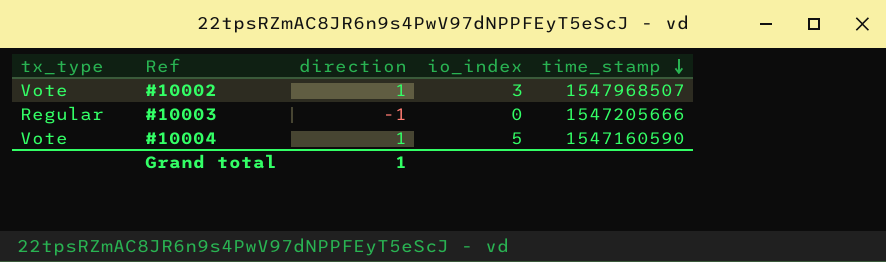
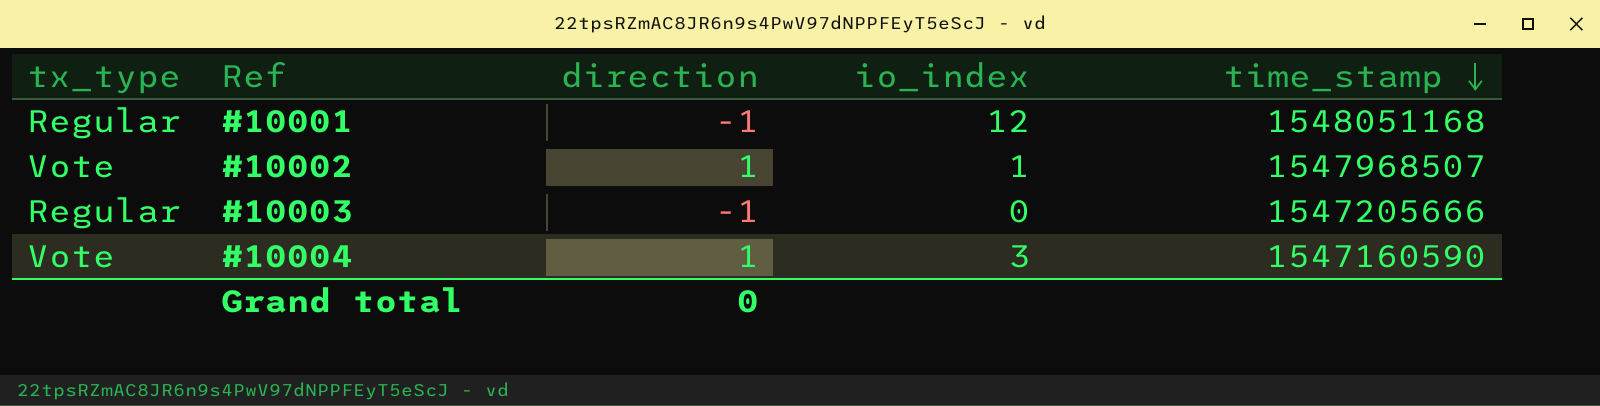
row #10001: none -> Regular | -1 | 12 | 1548051168
#10002 | io_index: 3 -> 1
#10004 | io_index: 5 -> 3
Grand total | direction: 1 -> 0

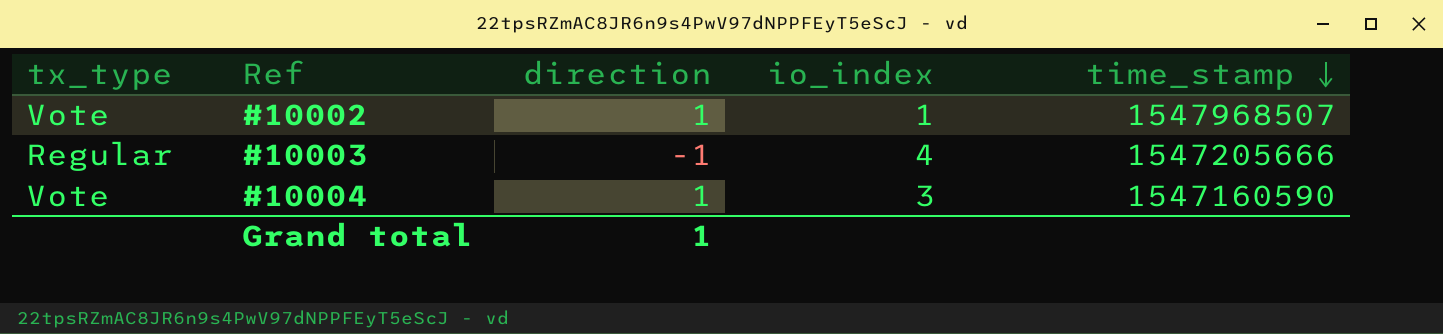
row #10001: Regular | -1 | 12 | 1548051168 -> none
#10003 | io_index: 0 -> 4
Grand total | direction: 0 -> 1

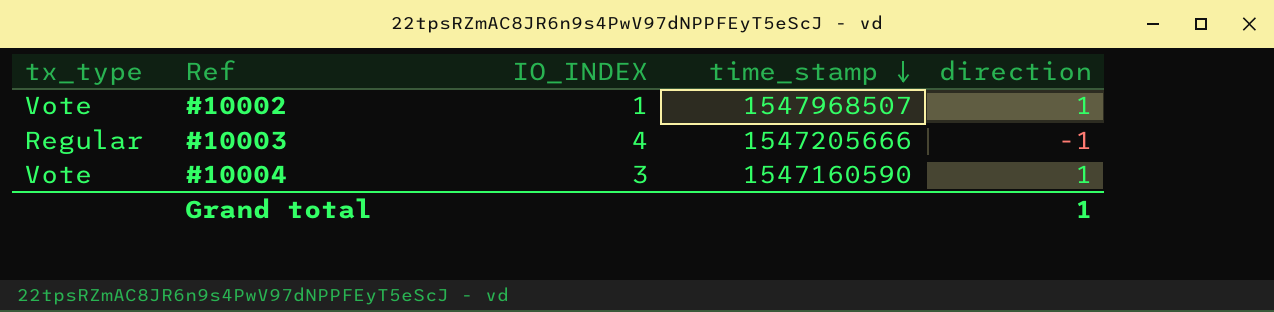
column name: io_index -> IO_INDEX
column direction | position: 3 -> 5

